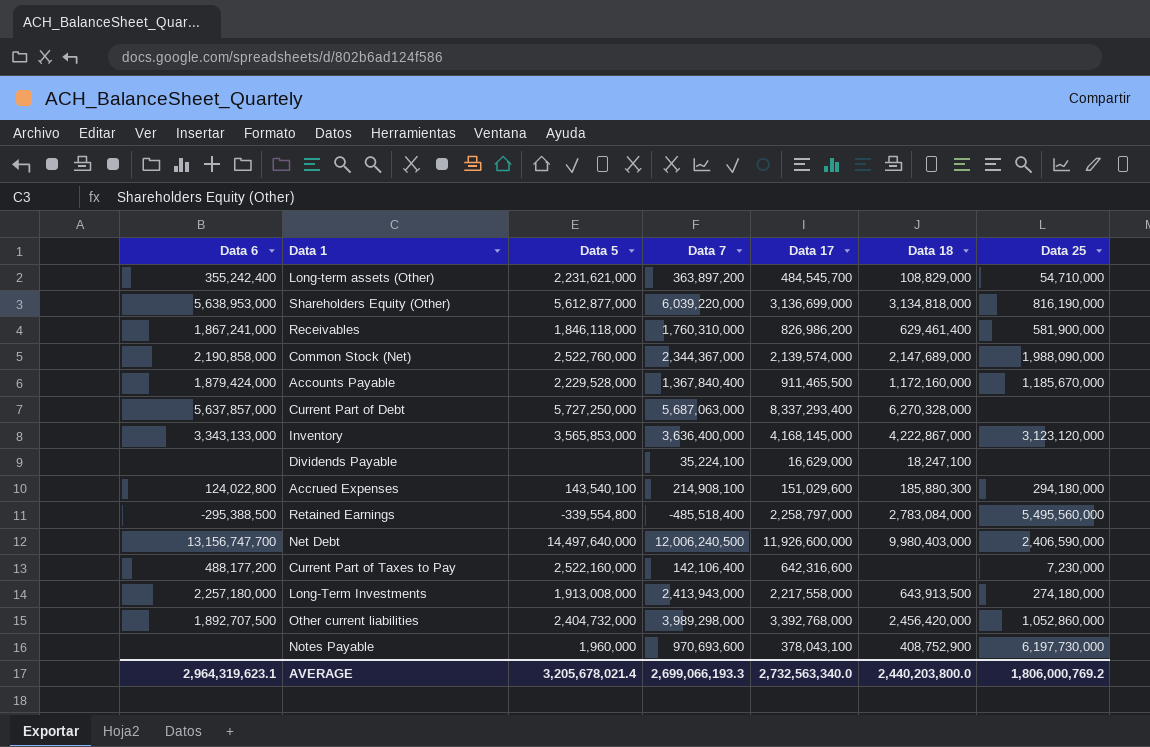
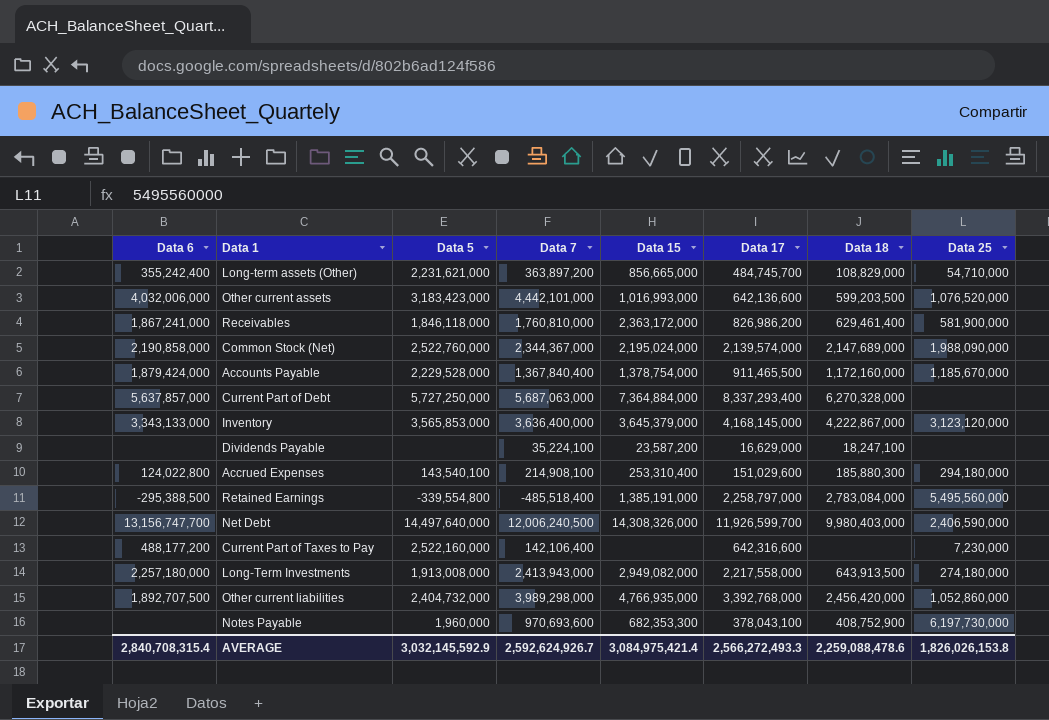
column Data 15 | position: none -> 5
row Shareholders Equity (Other): 5,638,953,000 | 5,612,877,000 | 6,039,220,000 | 3,136,699,000 | 3,134,818,000 | 816,190,000 -> none
Long-term assets (Other) | Data 17: 484,545,700 -> 484,745,700
row Other current assets: none -> 4,032,006,000 | 3,183,423,000 | 4,442,101,000 | 1,016,993,000 | 642,136,600 | 599,203,500 | 1,076,520,000
Receivables | Data 7: 1,760,310,000 -> 1,760,810,000
Net Debt | Data 17: 11,926,600,000 -> 11,926,599,700
AVERAGE | Data 6: 2,964,319,623.1 -> 2,840,708,315.4
AVERAGE | Data 5: 3,205,678,021.4 -> 3,032,145,592.9
AVERAGE | Data 7: 2,699,066,193.3 -> 2,592,624,926.7
AVERAGE | Data 17: 2,732,563,340.0 -> 2,566,272,493.3
AVERAGE | Data 18: 2,440,203,800.0 -> 2,259,088,478.6
AVERAGE | Data 25: 1,806,000,769.2 -> 1,826,026,153.8

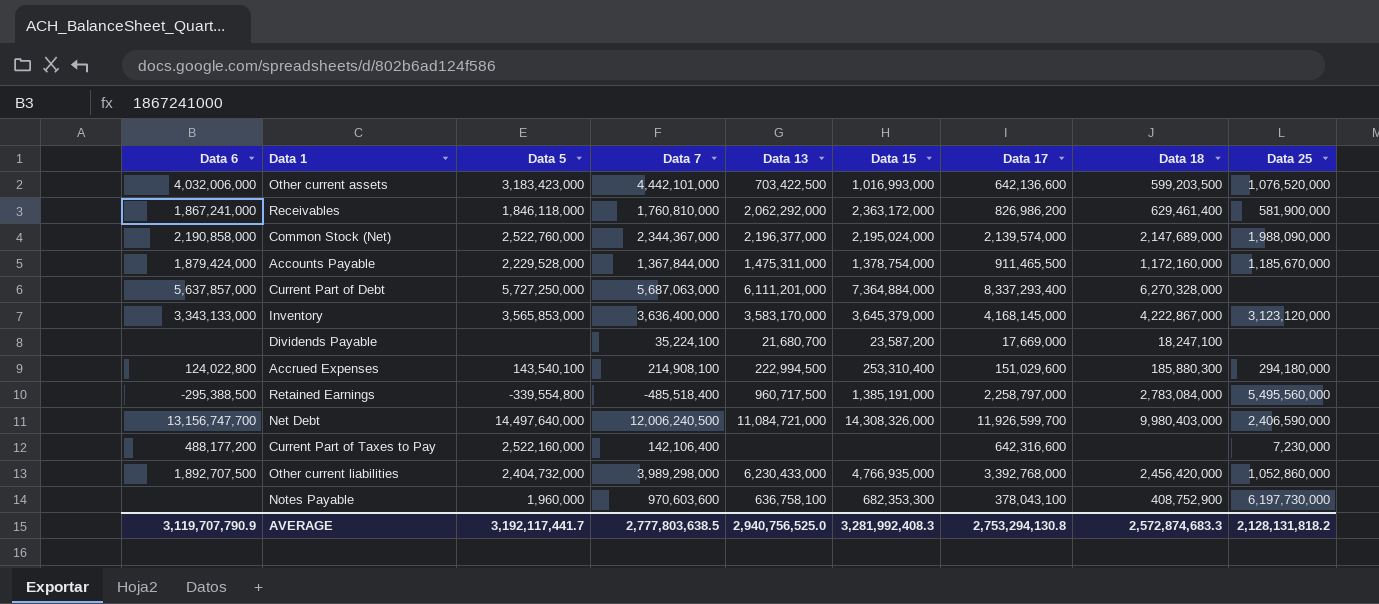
column Data 13 | position: none -> 5
row Long-term assets (Other): 355,242,400 | 2,231,621,000 | 363,897,200 | 856,665,000 | 484,745,700 | 108,829,000 | 54,710,000 -> none
row Long-Term Investments: 2,257,180,000 | 1,913,008,000 | 2,413,943,000 | 2,949,082,000 | 2,217,558,000 | 643,913,500 | 274,180,000 -> none
Accounts Payable | Data 7: 1,367,840,400 -> 1,367,844,000
Dividends Payable | Data 17: 16,629,000 -> 17,669,000
Notes Payable | Data 7: 970,693,600 -> 970,603,600
AVERAGE | Data 6: 2,840,708,315.4 -> 3,119,707,790.9
AVERAGE | Data 5: 3,032,145,592.9 -> 3,192,117,441.7
AVERAGE | Data 7: 2,592,624,926.7 -> 2,777,803,638.5
AVERAGE | Data 15: 3,084,975,421.4 -> 3,281,992,408.3
AVERAGE | Data 17: 2,566,272,493.3 -> 2,753,294,130.8
AVERAGE | Data 18: 2,259,088,478.6 -> 2,572,874,683.3
AVERAGE | Data 25: 1,826,026,153.8 -> 2,128,131,818.2

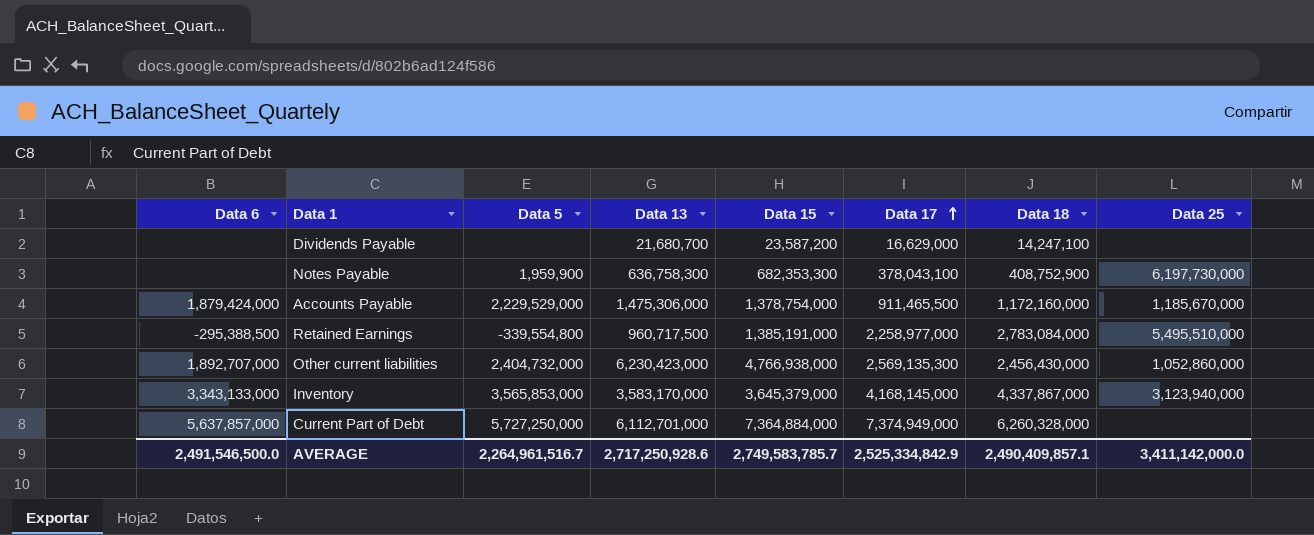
row order: none -> Data 17 ascending
column Data 7 | position: 4 -> none
row Other current assets: 4,032,006,000 | 3,183,423,000 | 4,442,101,000 | 703,422,500 | 1,016,993,000 | 642,136,600 | 599,203,500 | 1,076,520,000 -> none
row Receivables: 1,867,241,000 | 1,846,118,000 | 1,760,810,000 | 2,062,292,000 | 2,363,172,000 | 826,986,200 | 629,461,400 | 581,900,000 -> none
row Common Stock (Net): 2,190,858,000 | 2,522,760,000 | 2,344,367,000 | 2,196,377,000 | 2,195,024,000 | 2,139,574,000 | 2,147,689,000 | 1,988,090,000 -> none
row Accrued Expenses: 124,022,800 | 143,540,100 | 214,908,100 | 222,994,500 | 253,310,400 | 151,029,600 | 185,880,300 | 294,180,000 -> none
row Net Debt: 13,156,747,700 | 14,497,640,000 | 12,006,240,500 | 11,084,721,000 | 14,308,326,000 | 11,926,599,700 | 9,980,403,000 | 2,406,590,000 -> none
row Current Part of Taxes to Pay: 488,177,200 | 2,522,160,000 | 142,106,400 | none | none | 642,316,600 | none | 7,230,000 -> none
Dividends Payable | Data 17: 17,669,000 -> 16,629,000
Dividends Payable | Data 18: 18,247,100 -> 14,247,100
Notes Payable | Data 5: 1,960,000 -> 1,959,900
Notes Payable | Data 13: 636,758,100 -> 636,758,300
Accounts Payable | Data 5: 2,229,528,000 -> 2,229,529,000
Accounts Payable | Data 13: 1,475,311,000 -> 1,475,306,000
Retained Earnings | Data 17: 2,258,797,000 -> 2,258,977,000
Retained Earnings | Data 25: 5,495,560,000 -> 5,495,510,000
Other current liabilities | Data 6: 1,892,707,500 -> 1,892,707,000
Other current liabilities | Data 13: 6,230,433,000 -> 6,230,423,000
Other current liabilities | Data 15: 4,766,935,000 -> 4,766,938,000
Other current liabilities | Data 17: 3,392,768,000 -> 2,569,135,300
Other current liabilities | Data 18: 2,456,420,000 -> 2,456,430,000
Inventory | Data 18: 4,222,867,000 -> 4,337,867,000
Inventory | Data 25: 3,123,120,000 -> 3,123,940,000
Current Part of Debt | Data 13: 6,111,201,000 -> 6,112,701,000
Current Part of Debt | Data 17: 8,337,293,400 -> 7,374,949,000
Current Part of Debt | Data 18: 6,270,328,000 -> 6,260,328,000
AVERAGE | Data 6: 3,119,707,790.9 -> 2,491,546,500.0
AVERAGE | Data 5: 3,192,117,441.7 -> 2,264,961,516.7
AVERAGE | Data 13: 2,940,756,525.0 -> 2,717,250,928.6
AVERAGE | Data 15: 3,281,992,408.3 -> 2,749,583,785.7
AVERAGE | Data 17: 2,753,294,130.8 -> 2,525,334,842.9
AVERAGE | Data 18: 2,572,874,683.3 -> 2,490,409,857.1
AVERAGE | Data 25: 2,128,131,818.2 -> 3,411,142,000.0

